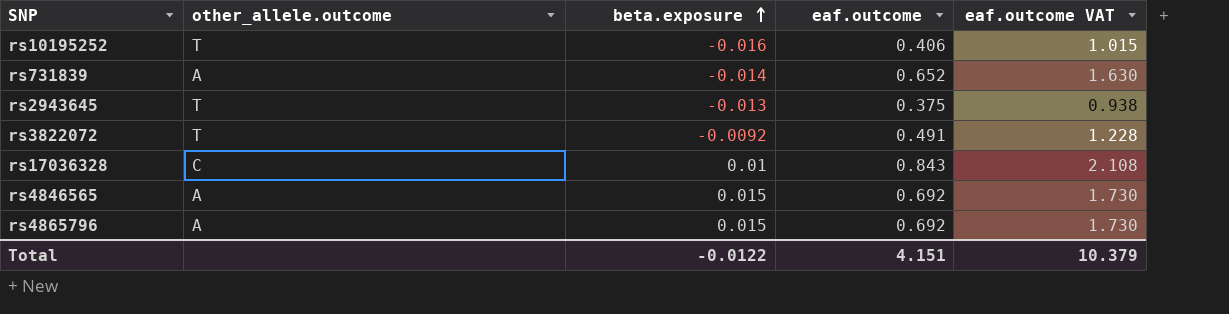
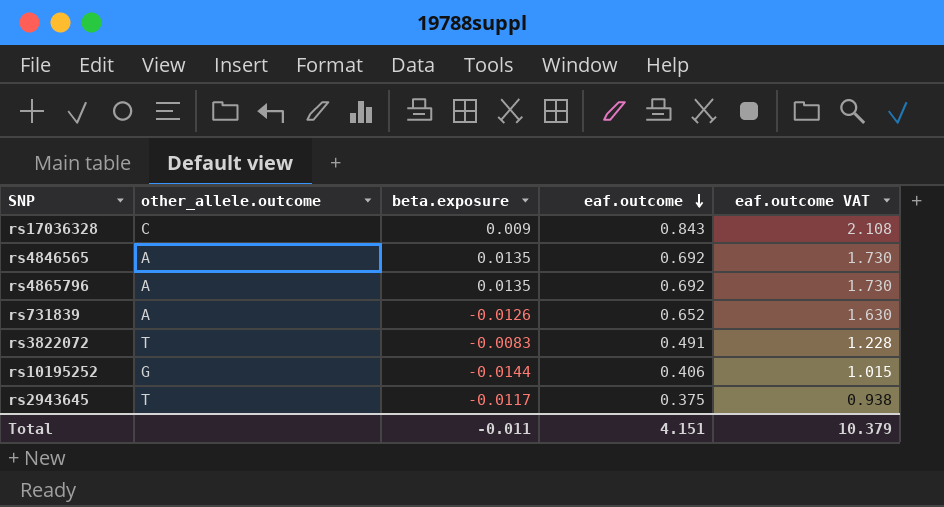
row order: beta.exposure ascending -> eaf.outcome descending
rs17036328 | beta.exposure: 0.01 -> 0.009
rs4846565 | beta.exposure: 0.015 -> 0.0135
rs4865796 | beta.exposure: 0.015 -> 0.0135
rs731839 | beta.exposure: -0.014 -> -0.0126
rs3822072 | beta.exposure: -0.0092 -> -0.0083
rs10195252 | other_allele.outcome: T -> G
rs10195252 | beta.exposure: -0.016 -> -0.0144
rs2943645 | beta.exposure: -0.013 -> -0.0117
Total | beta.exposure: -0.0122 -> -0.011

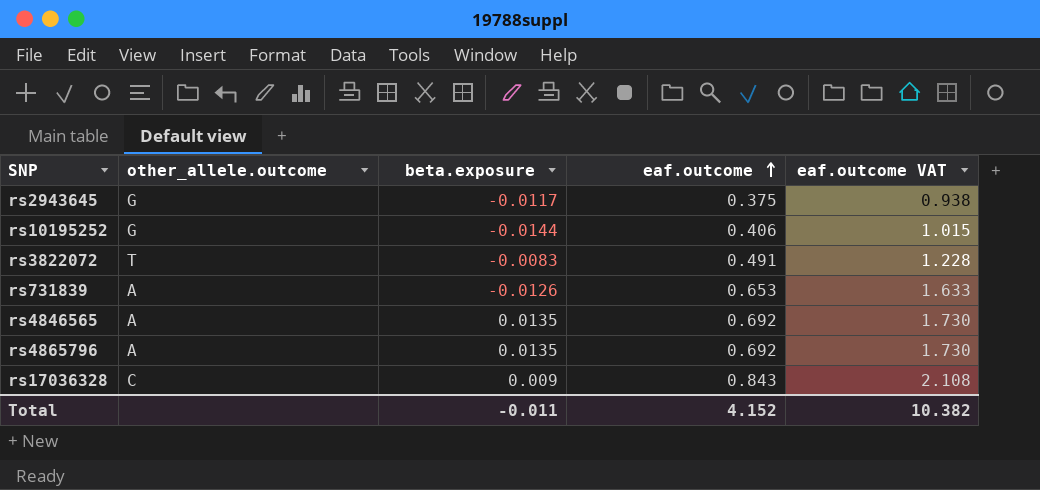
row order: eaf.outcome descending -> eaf.outcome ascending
rs2943645 | other_allele.outcome: T -> G
rs731839 | eaf.outcome: 0.652 -> 0.653
rs731839 | eaf.outcome VAT: 1.630 -> 1.633
Total | eaf.outcome: 4.151 -> 4.152
Total | eaf.outcome VAT: 10.379 -> 10.382

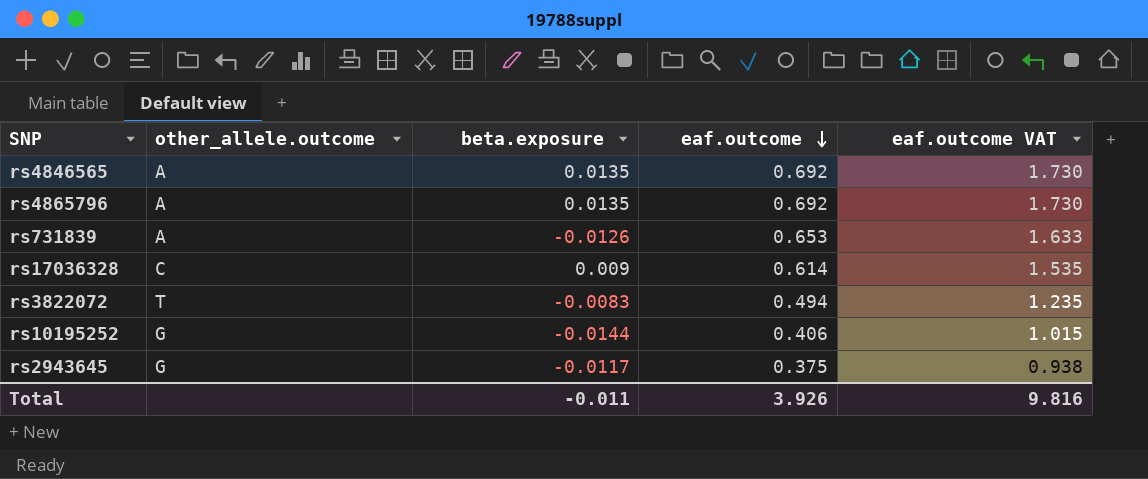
row order: eaf.outcome ascending -> eaf.outcome descending
rs17036328 | eaf.outcome: 0.843 -> 0.614
rs17036328 | eaf.outcome VAT: 2.108 -> 1.535
rs3822072 | eaf.outcome: 0.491 -> 0.494
rs3822072 | eaf.outcome VAT: 1.228 -> 1.235
Total | eaf.outcome: 4.152 -> 3.926
Total | eaf.outcome VAT: 10.382 -> 9.816

